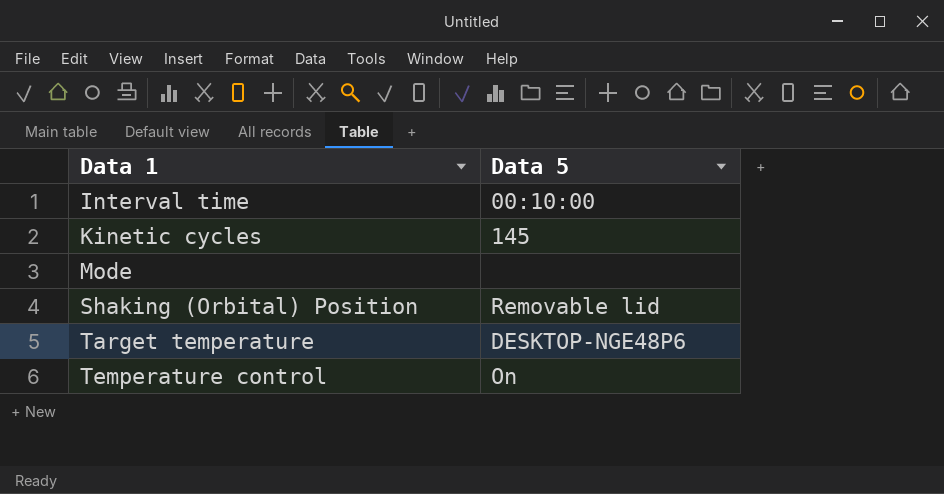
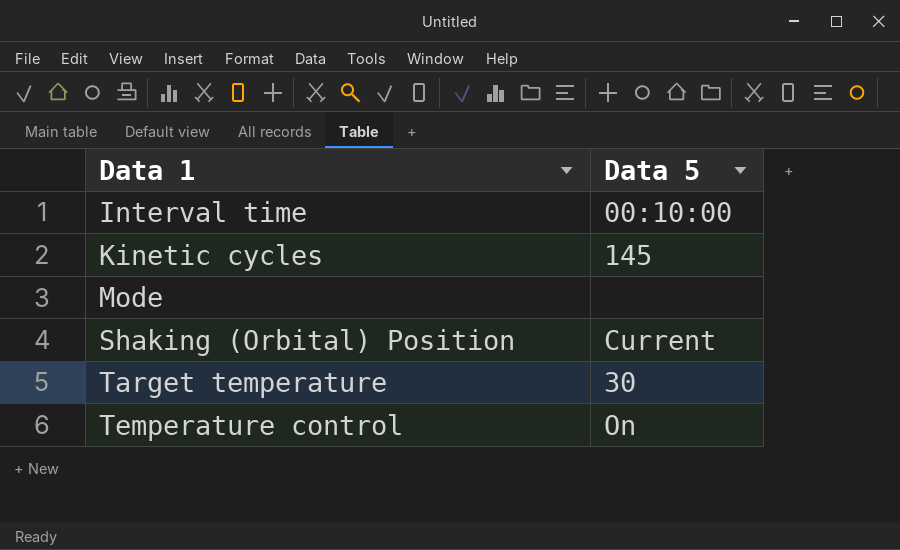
Shaking (Orbital) Position | Data 5: Removable lid -> Current
Target temperature | Data 5: DESKTOP-NGE48P6 -> 30

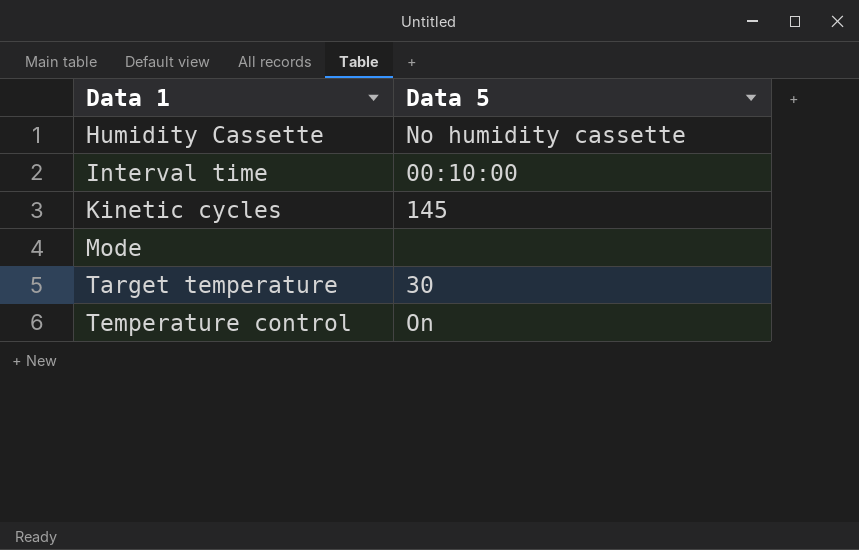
row Shaking (Orbital) Position: Current -> none
row Humidity Cassette: none -> No humidity cassette

